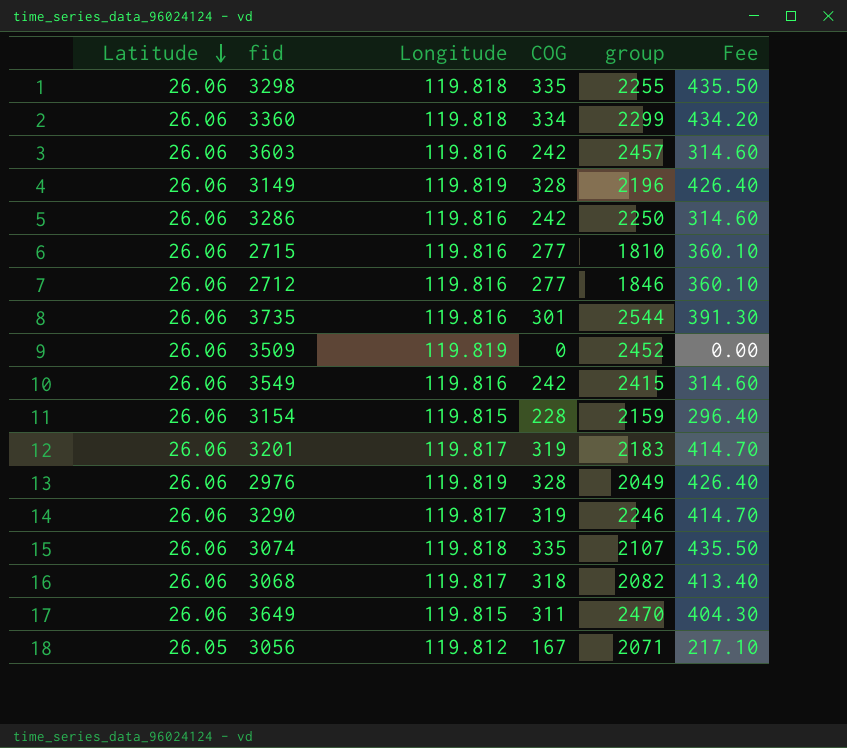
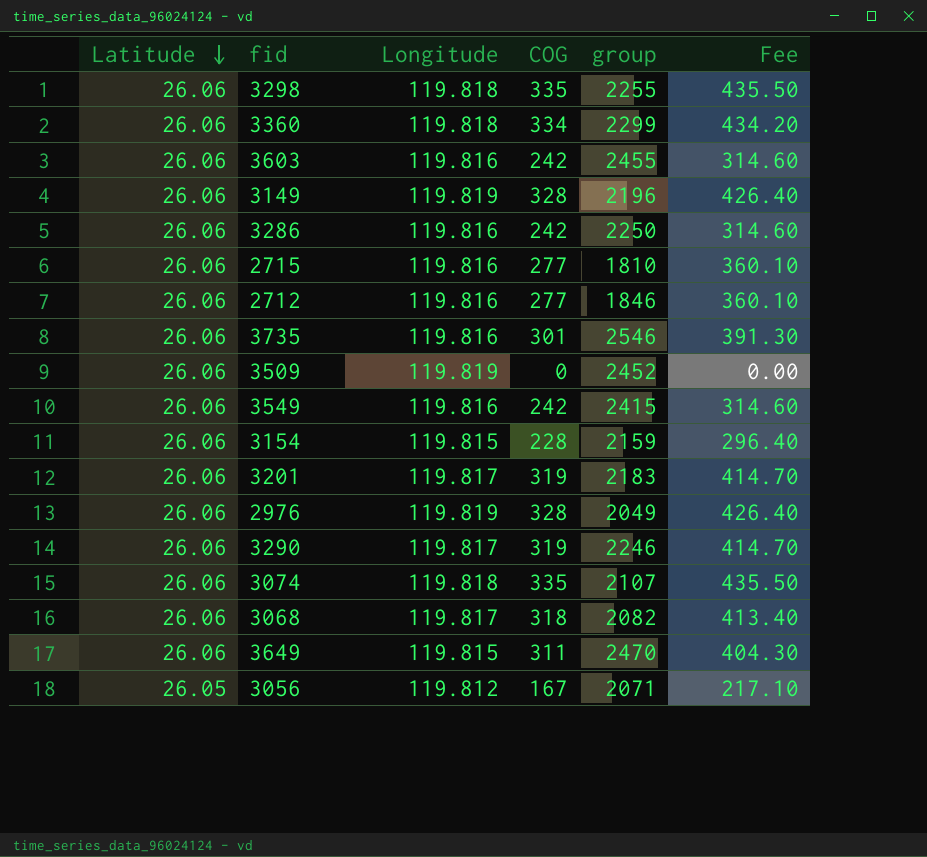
3603 | group: 2457 -> 2455
3735 | group: 2544 -> 2546

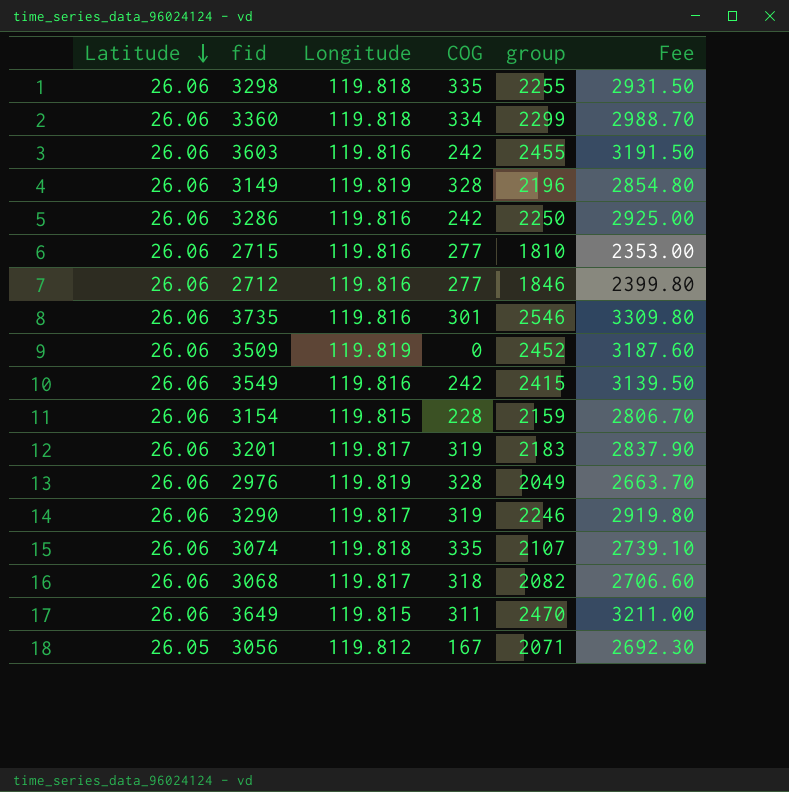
column Fee | formula: [COG] * 1.3 -> [group] * 1.3

